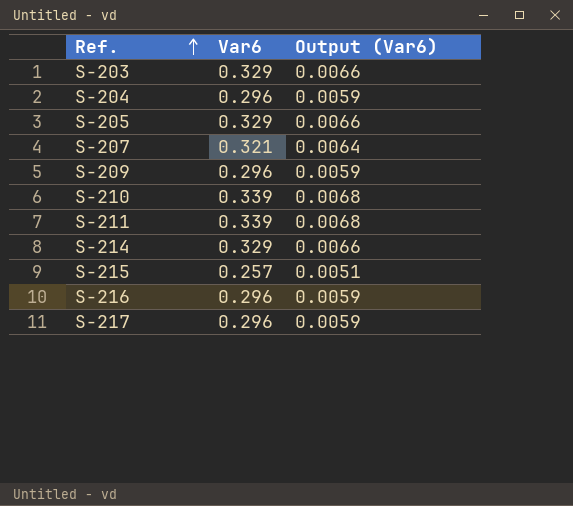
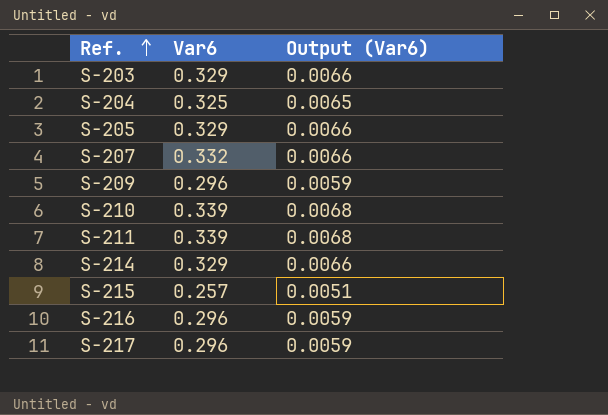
S-204 | Var6: 0.296 -> 0.325
S-204 | Output (Var6): 0.0059 -> 0.0065
S-207 | Var6: 0.321 -> 0.332
S-207 | Output (Var6): 0.0064 -> 0.0066

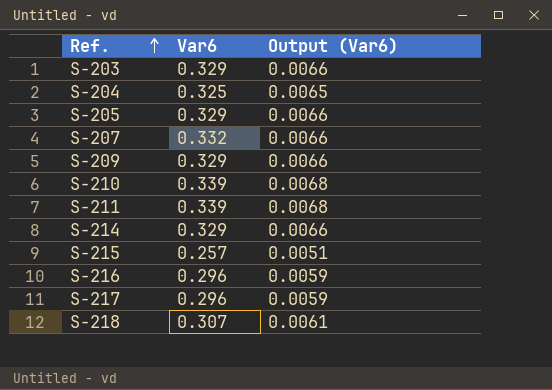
S-209 | Var6: 0.296 -> 0.329
S-209 | Output (Var6): 0.0059 -> 0.0066
row S-218: none -> 0.307 | 0.0061

